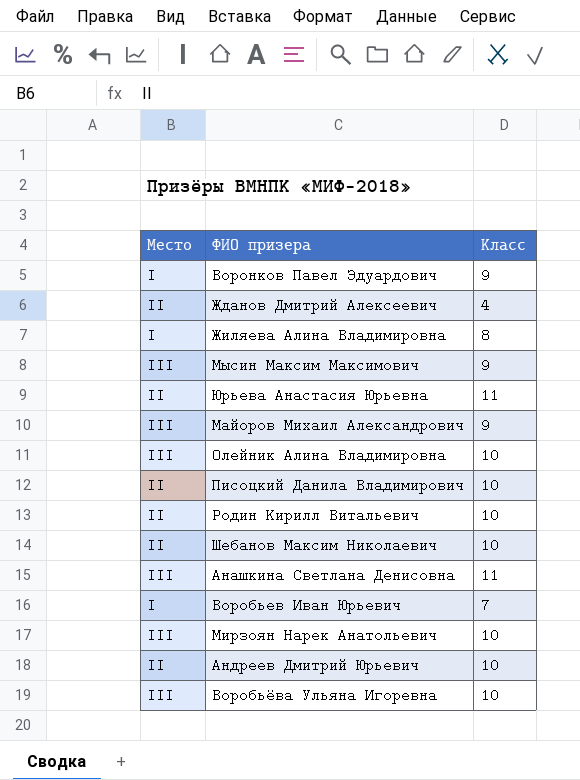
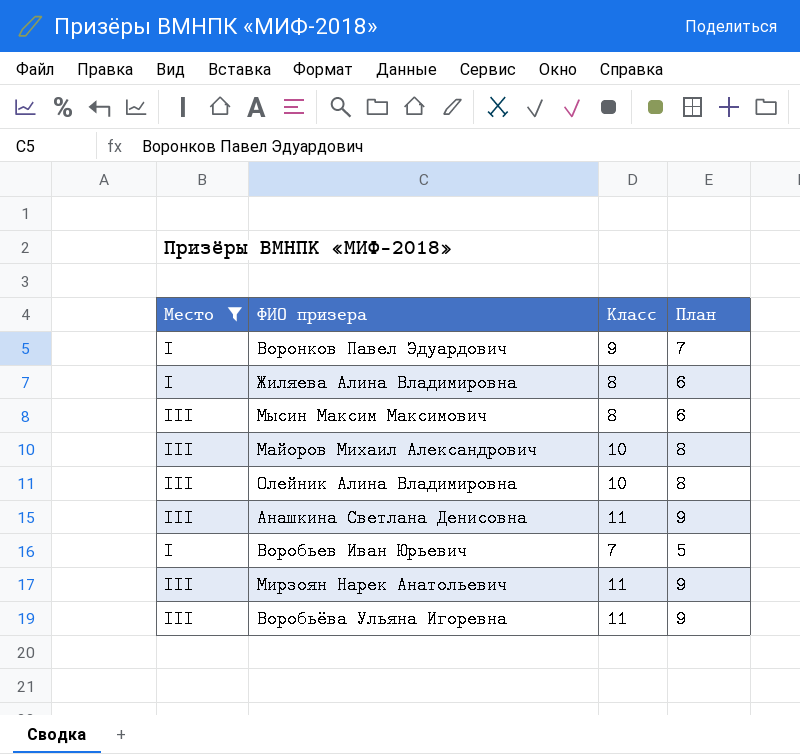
filter: none -> Место != II
column План | formula: none -> [Класс] - 2
Мысин Максим Максимович | Класс: 9 -> 8
Майоров Михаил Александрович | Класс: 9 -> 10
Мирзоян Нарек Анатольевич | Класс: 10 -> 11
Воробьёва Ульяна Игоревна | Класс: 10 -> 11

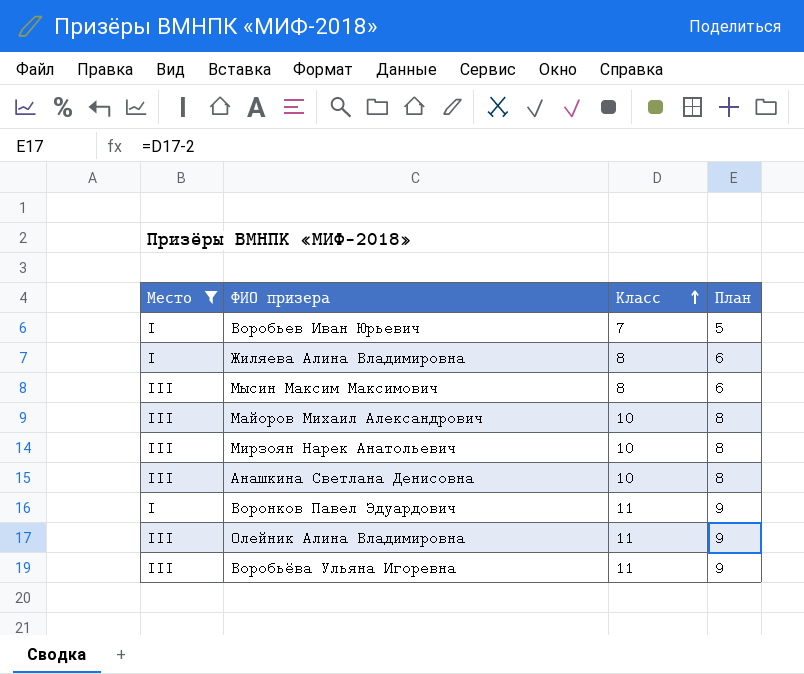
row order: none -> Класс ascending
Мирзоян Нарек Анатольевич | Класс: 11 -> 10
Мирзоян Нарек Анатольевич | План: 9 -> 8
Анашкина Светлана Денисовна | Класс: 11 -> 10
Анашкина Светлана Денисовна | План: 9 -> 8
Воронков Павел Эдуардович | Класс: 9 -> 11
Воронков Павел Эдуардович | План: 7 -> 9
Олейник Алина Владимировна | Класс: 10 -> 11
Олейник Алина Владимировна | План: 8 -> 9

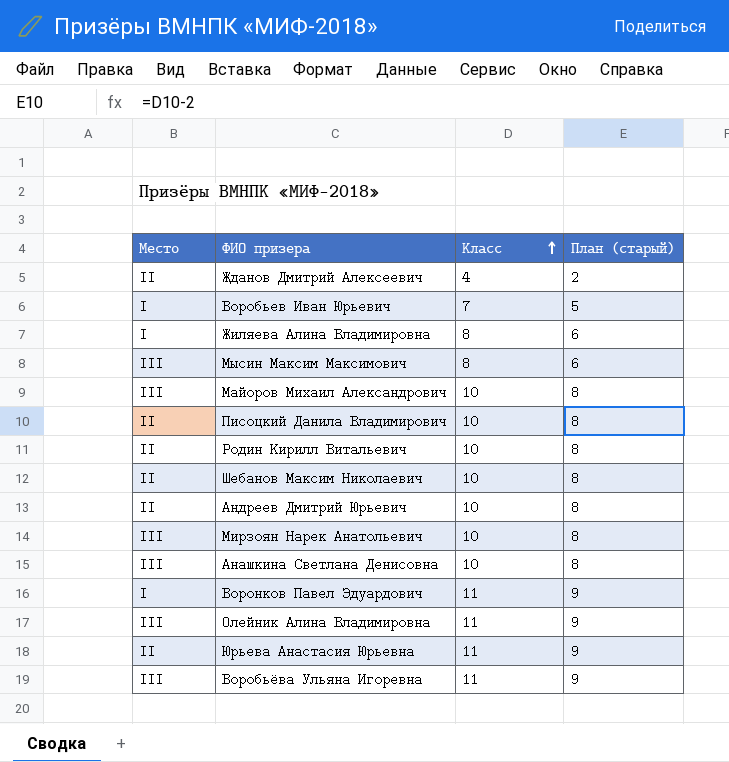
filter: Место != II -> none
column name: План -> План (старый)

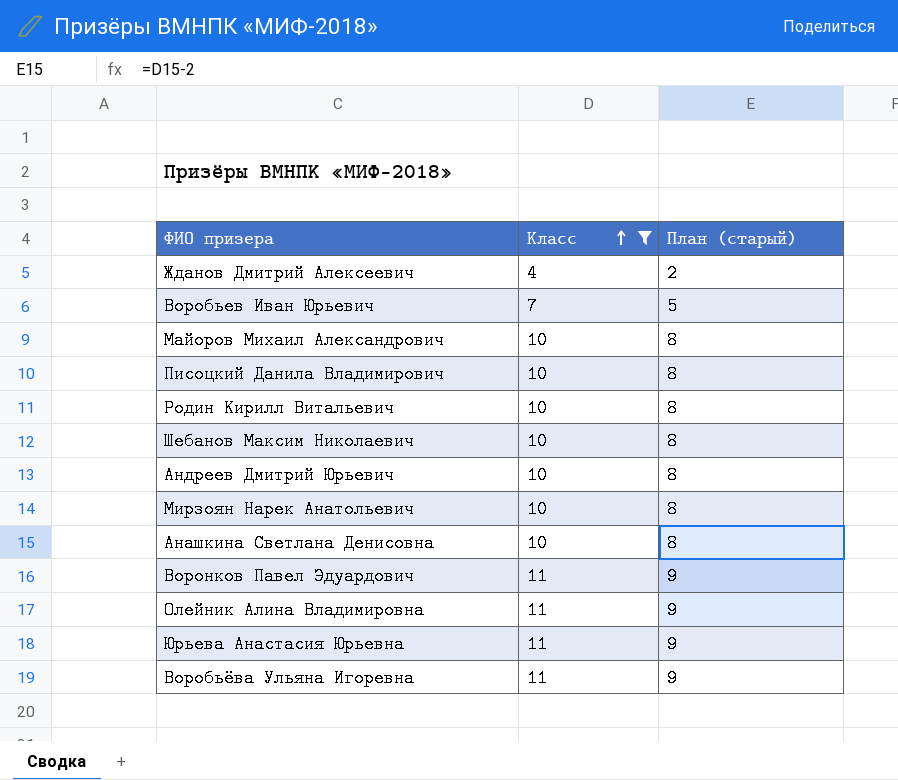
filter: none -> Класс != 8
column Место | position: 1 -> none

